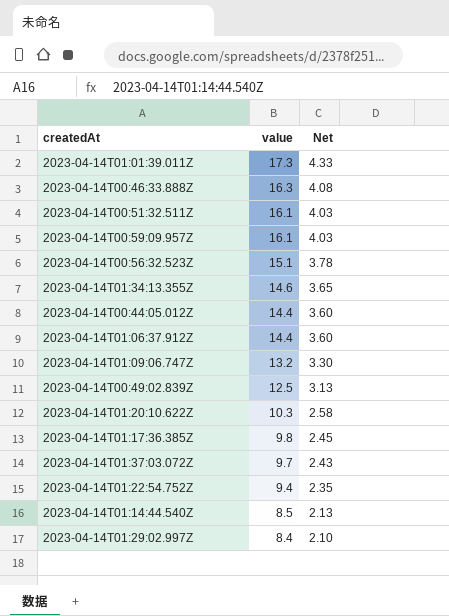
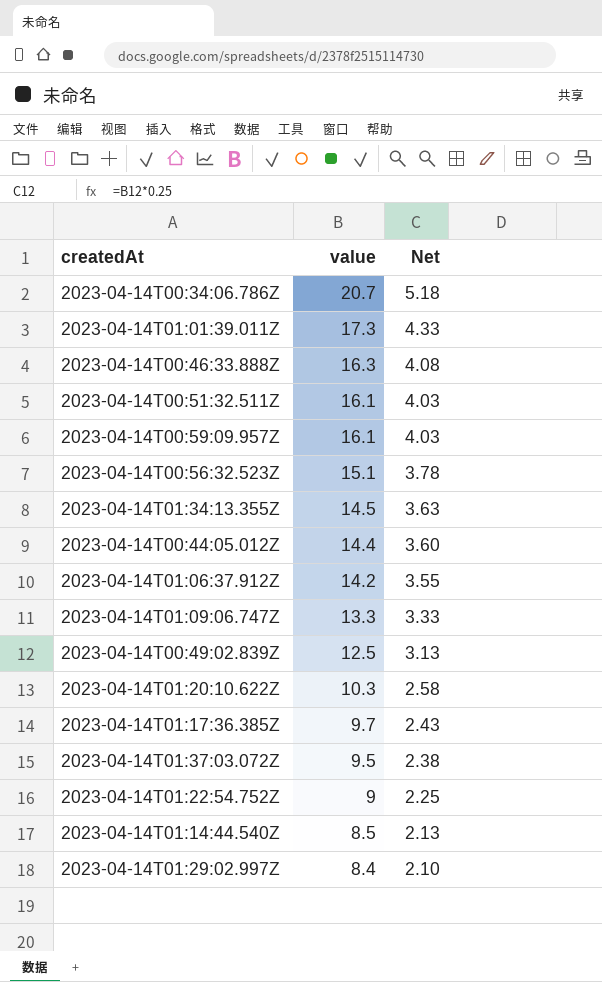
row 2023-04-14T00:34:06.786Z: none -> 20.7 | 5.18
2023-04-14T01:34:13.355Z | value: 14.6 -> 14.5
2023-04-14T01:34:13.355Z | Net: 3.65 -> 3.63
2023-04-14T01:06:37.912Z | value: 14.4 -> 14.2
2023-04-14T01:06:37.912Z | Net: 3.60 -> 3.55
2023-04-14T01:09:06.747Z | value: 13.2 -> 13.3
2023-04-14T01:09:06.747Z | Net: 3.30 -> 3.33
2023-04-14T01:17:36.385Z | value: 9.8 -> 9.7
2023-04-14T01:17:36.385Z | Net: 2.45 -> 2.43
2023-04-14T01:37:03.072Z | value: 9.7 -> 9.5
2023-04-14T01:37:03.072Z | Net: 2.43 -> 2.38
2023-04-14T01:22:54.752Z | value: 9.4 -> 9
2023-04-14T01:22:54.752Z | Net: 2.35 -> 2.25

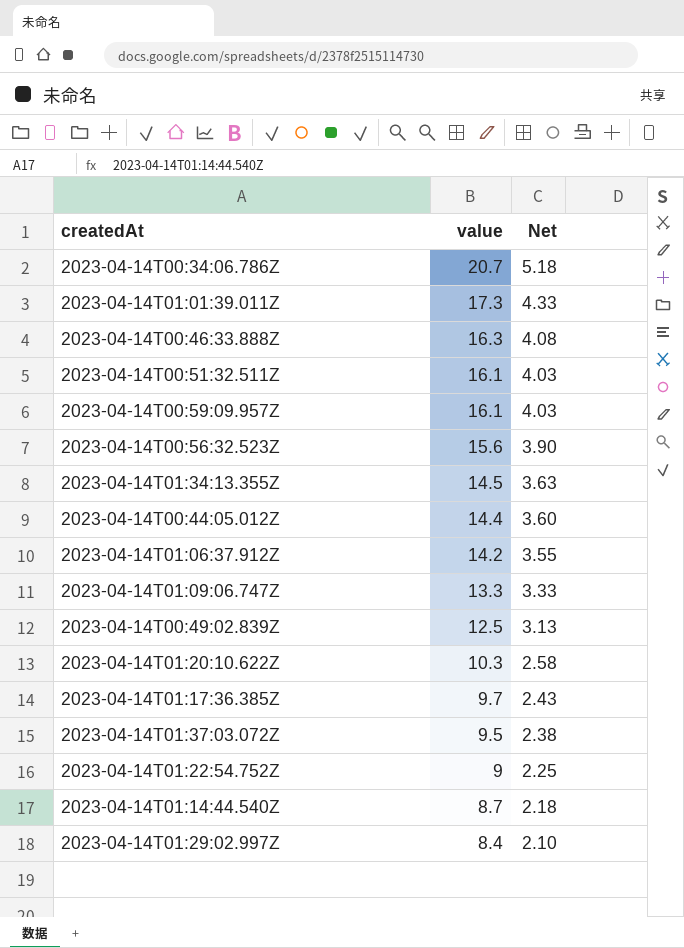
2023-04-14T00:56:32.523Z | value: 15.1 -> 15.6
2023-04-14T00:56:32.523Z | Net: 3.78 -> 3.90
2023-04-14T01:14:44.540Z | value: 8.5 -> 8.7
2023-04-14T01:14:44.540Z | Net: 2.13 -> 2.18

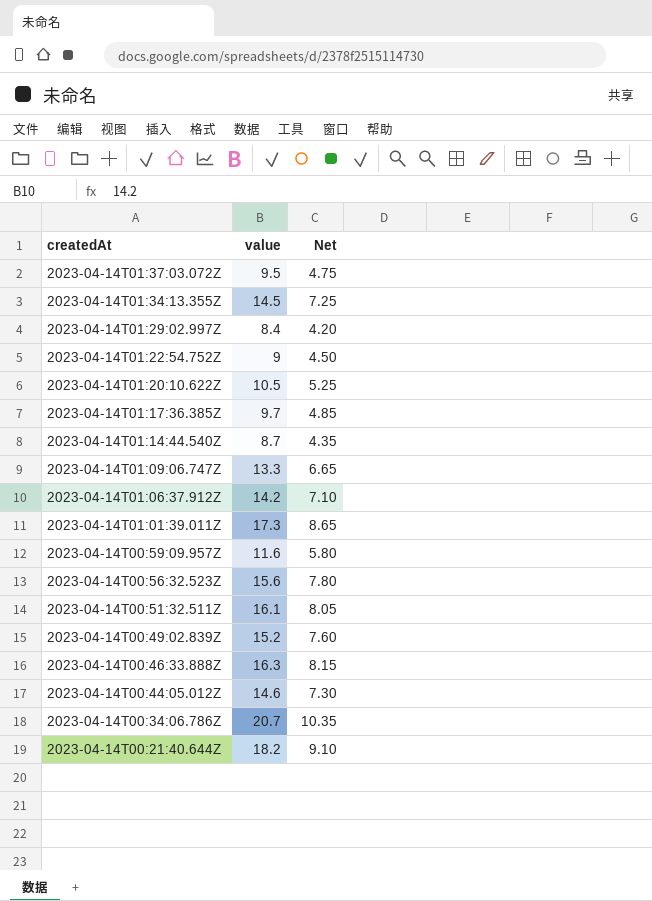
row order: value descending -> createdAt descending
column Net | formula: [value] * 0.25 -> [value] * 0.5
2023-04-14T01:20:10.622Z | value: 10.3 -> 10.5
2023-04-14T00:59:09.957Z | value: 16.1 -> 11.6
2023-04-14T00:49:02.839Z | value: 12.5 -> 15.2
2023-04-14T00:44:05.012Z | value: 14.4 -> 14.6
row 2023-04-14T00:21:40.644Z: none -> 18.2 | 9.10

